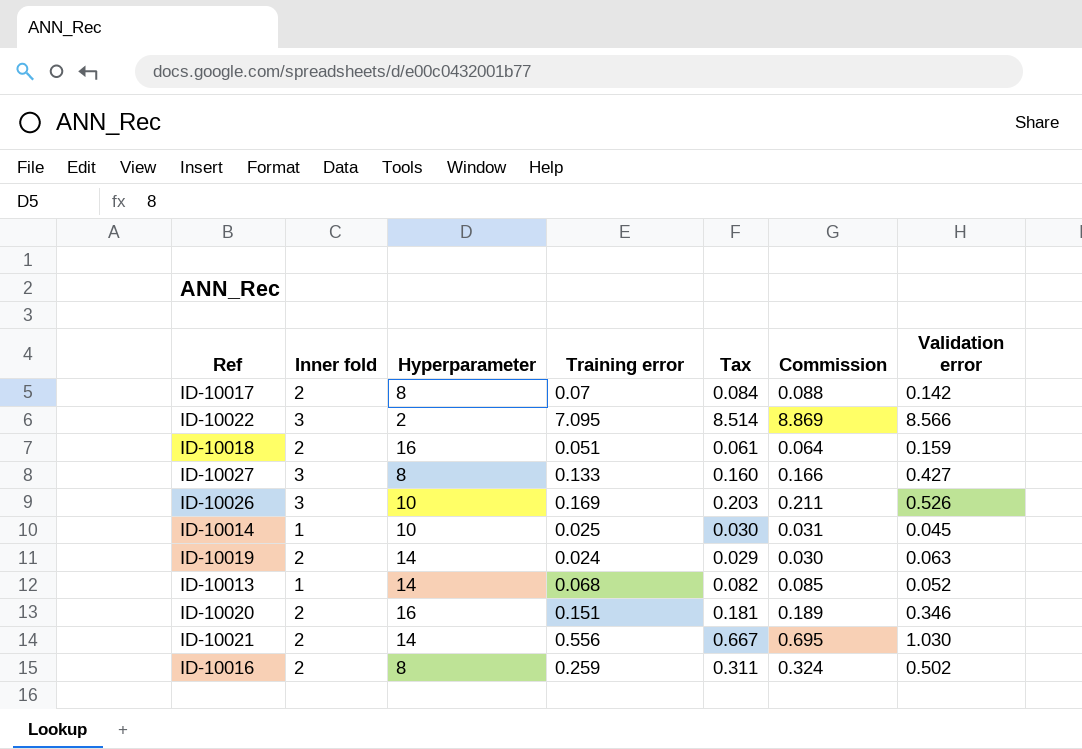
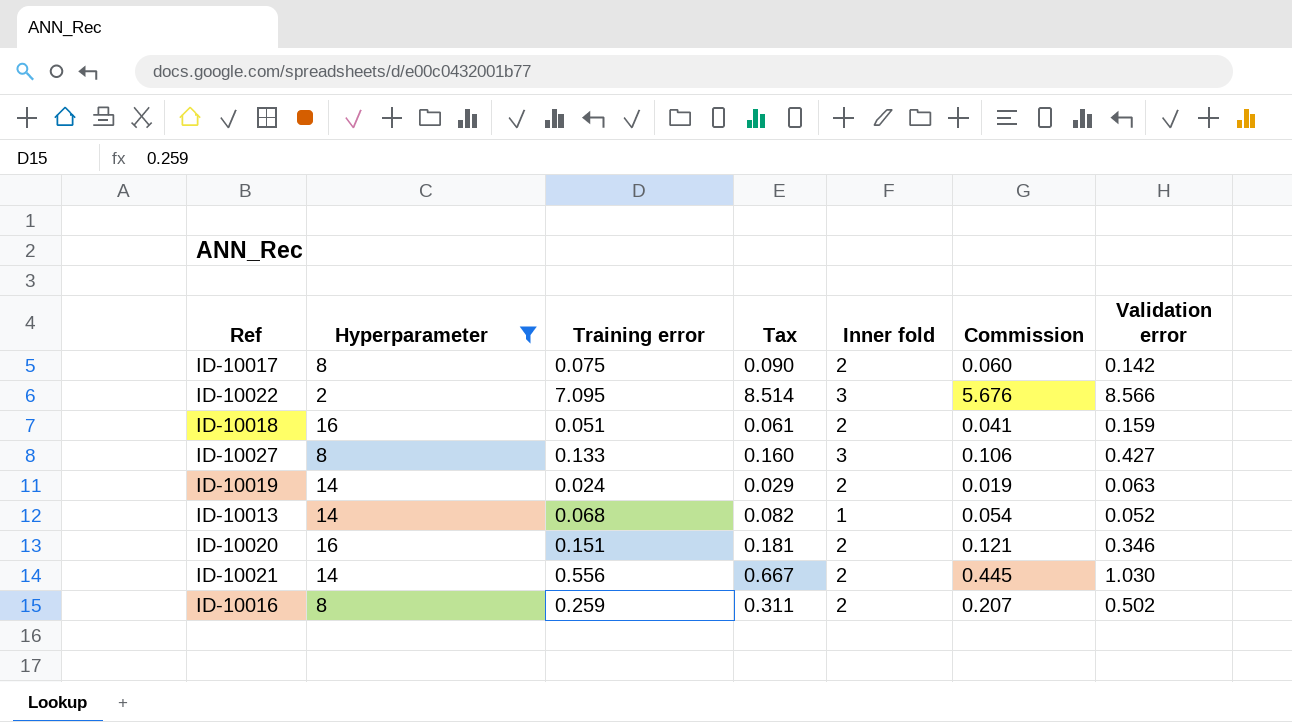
filter: none -> Hyperparameter != 10
column Inner fold | position: 2 -> 5
column Commission | formula: [Training error] * 1.25 -> [Training error] * 0.8
ID-10017 | Training error: 0.07 -> 0.075
ID-10017 | Tax: 0.084 -> 0.090

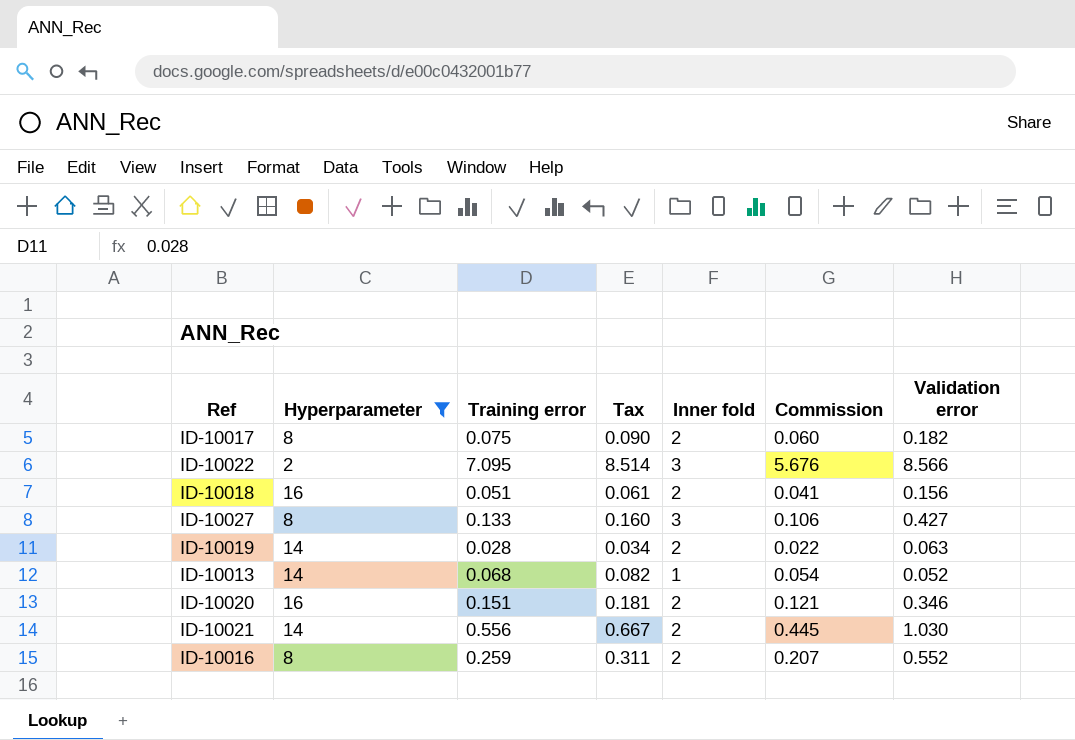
ID-10017 | Validation error: 0.142 -> 0.182
ID-10018 | Validation error: 0.159 -> 0.156
ID-10019 | Training error: 0.024 -> 0.028
ID-10019 | Tax: 0.029 -> 0.034
ID-10019 | Commission: 0.019 -> 0.022
ID-10016 | Validation error: 0.502 -> 0.552

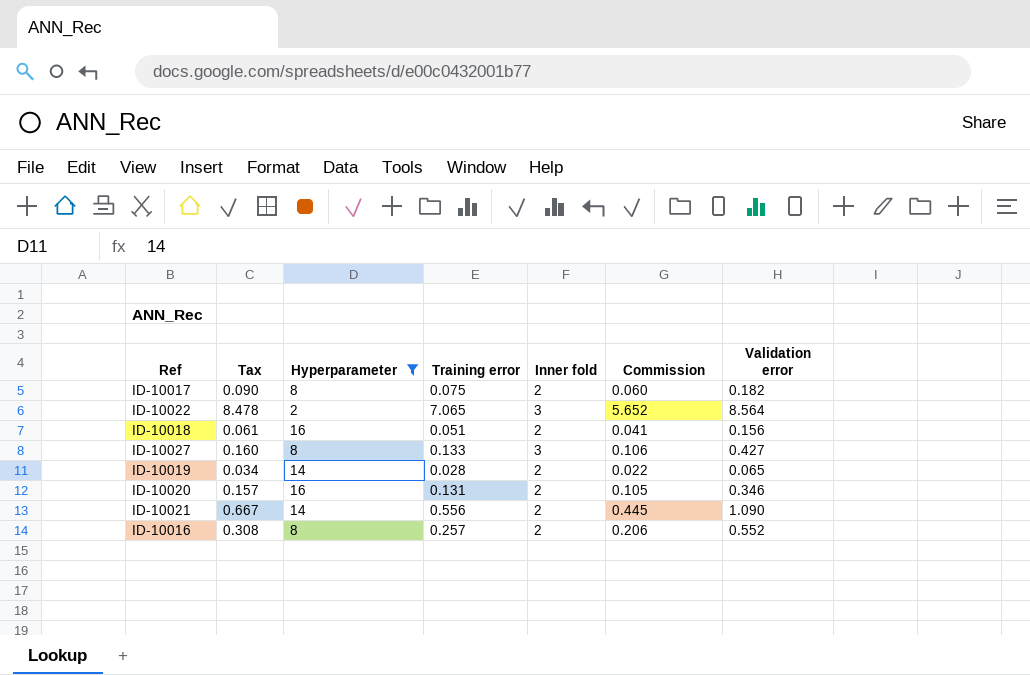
column Tax | position: 4 -> 2
row ID-10013: 14 | 0.068 | 0.082 | 1 | 0.054 | 0.052 -> none
ID-10022 | Tax: 8.514 -> 8.478
ID-10022 | Training error: 7.095 -> 7.065
ID-10022 | Commission: 5.676 -> 5.652
ID-10022 | Validation error: 8.566 -> 8.564
ID-10019 | Validation error: 0.063 -> 0.065
ID-10020 | Tax: 0.181 -> 0.157
ID-10020 | Training error: 0.151 -> 0.131
ID-10020 | Commission: 0.121 -> 0.105
ID-10021 | Validation error: 1.030 -> 1.090
ID-10016 | Tax: 0.311 -> 0.308
ID-10016 | Training error: 0.259 -> 0.257
ID-10016 | Commission: 0.207 -> 0.206

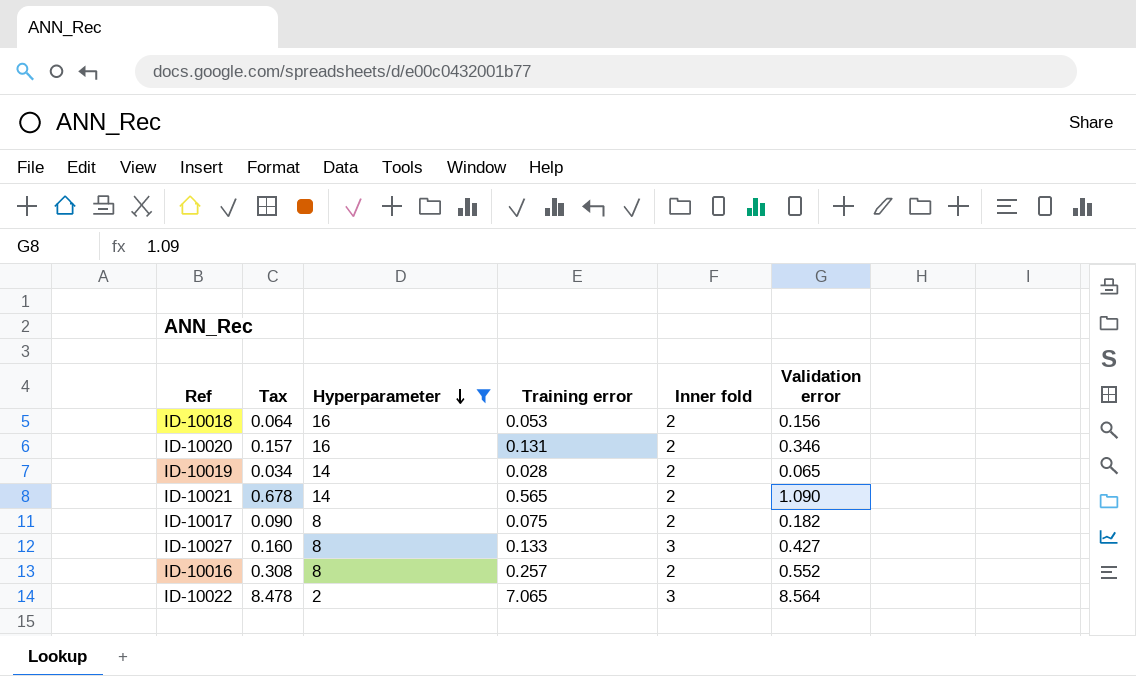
row order: none -> Hyperparameter descending
column Commission | formula: [Training error] * 0.8 -> none
ID-10018 | Tax: 0.061 -> 0.064
ID-10018 | Training error: 0.051 -> 0.053
ID-10021 | Tax: 0.667 -> 0.678
ID-10021 | Training error: 0.556 -> 0.565

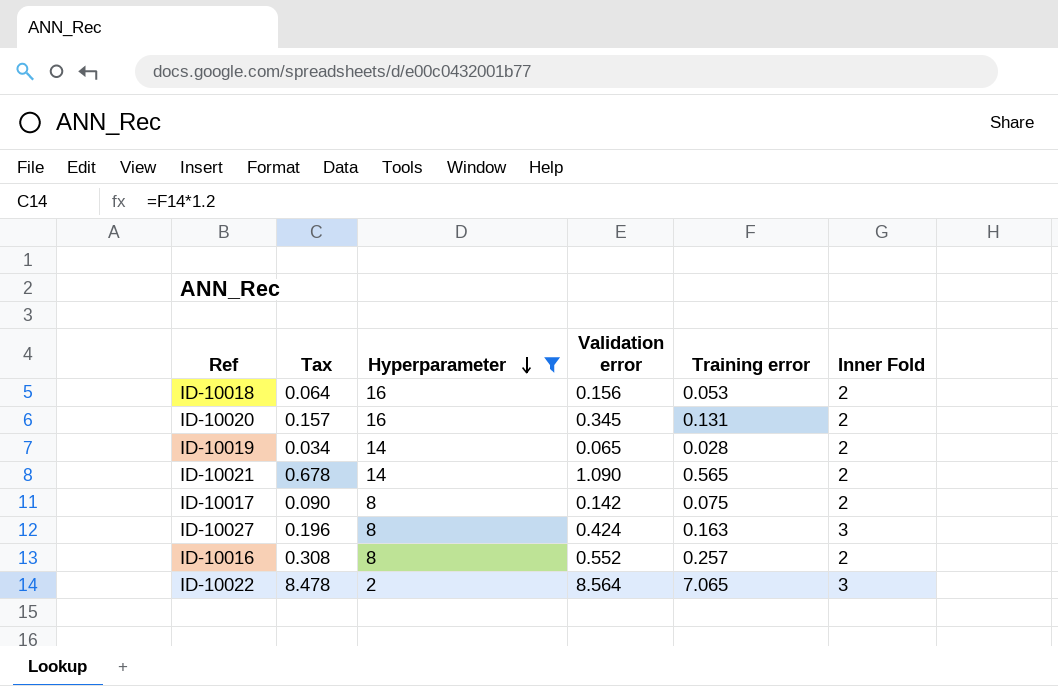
column Validation error | position: 6 -> 4
column name: Inner fold -> Inner Fold
ID-10020 | Validation error: 0.346 -> 0.345
ID-10017 | Validation error: 0.182 -> 0.142
ID-10027 | Tax: 0.160 -> 0.196
ID-10027 | Validation error: 0.427 -> 0.424
ID-10027 | Training error: 0.133 -> 0.163

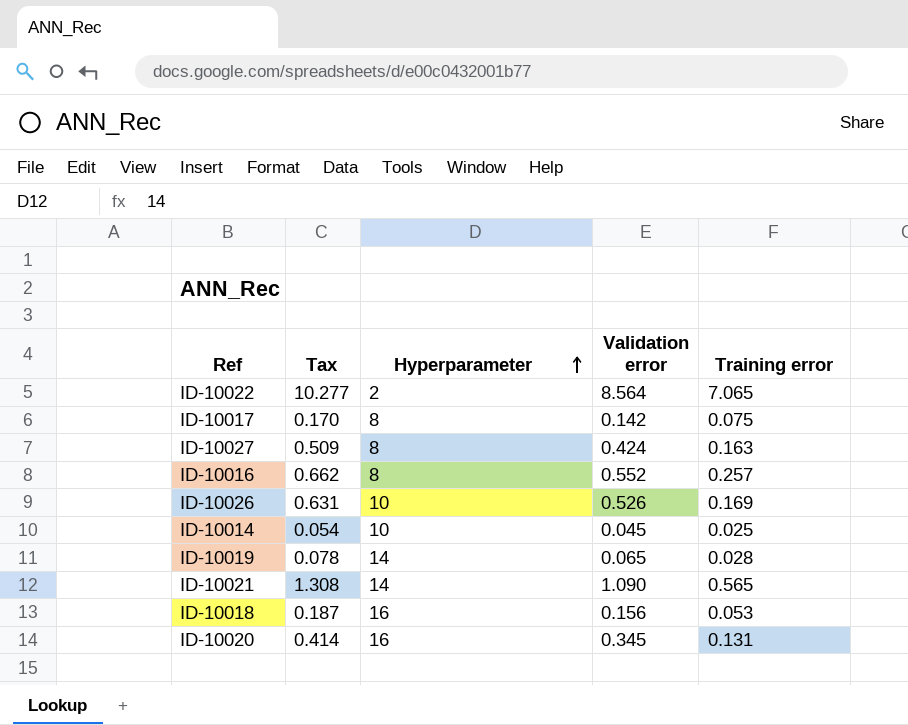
filter: Hyperparameter != 10 -> none
row order: Hyperparameter descending -> Hyperparameter ascending
column Inner Fold | position: 6 -> none
column Tax | formula: [Training error] * 1.2 -> [Validation error] * 1.2

